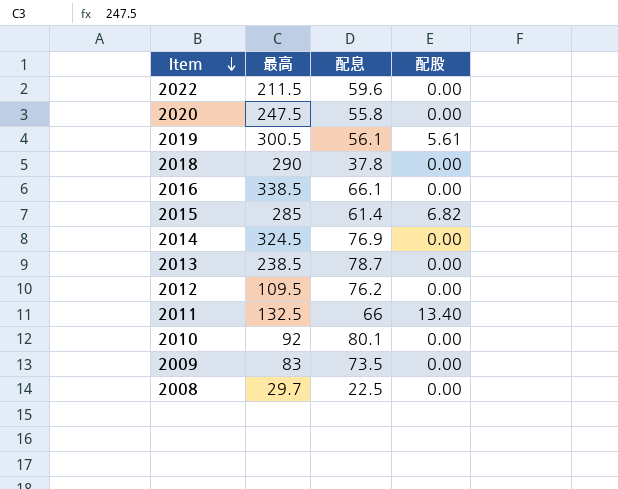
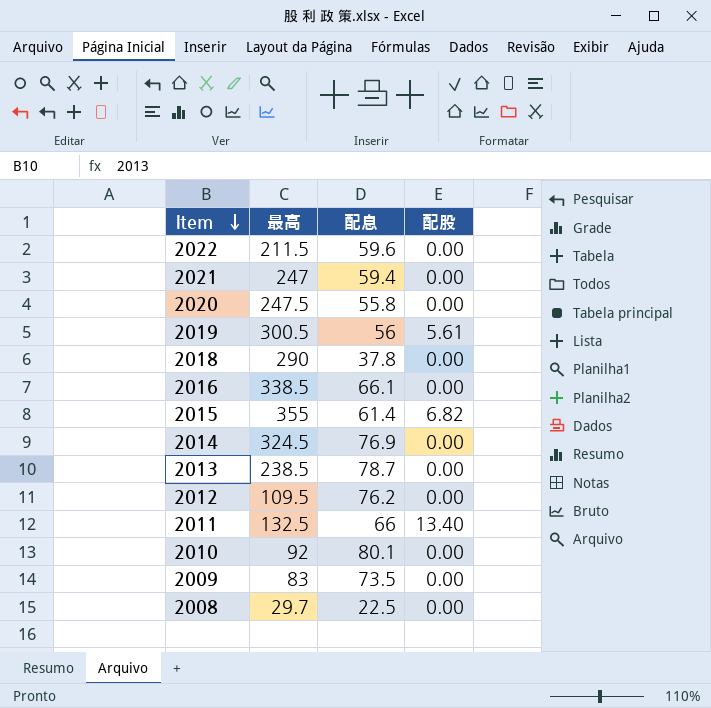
row 2021: none -> 247 | 59.4 | 0.00
2019 | 配息: 56.1 -> 56
2015 | 最高: 285 -> 355

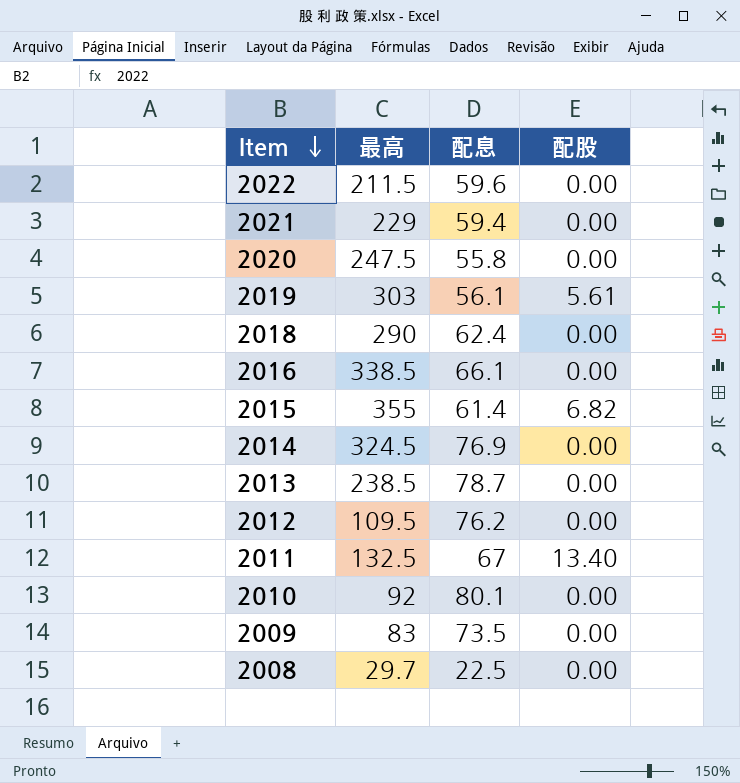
2021 | 最高: 247 -> 229
2019 | 最高: 300.5 -> 303
2019 | 配息: 56 -> 56.1
2018 | 配息: 37.8 -> 62.4
2011 | 配息: 66 -> 67

